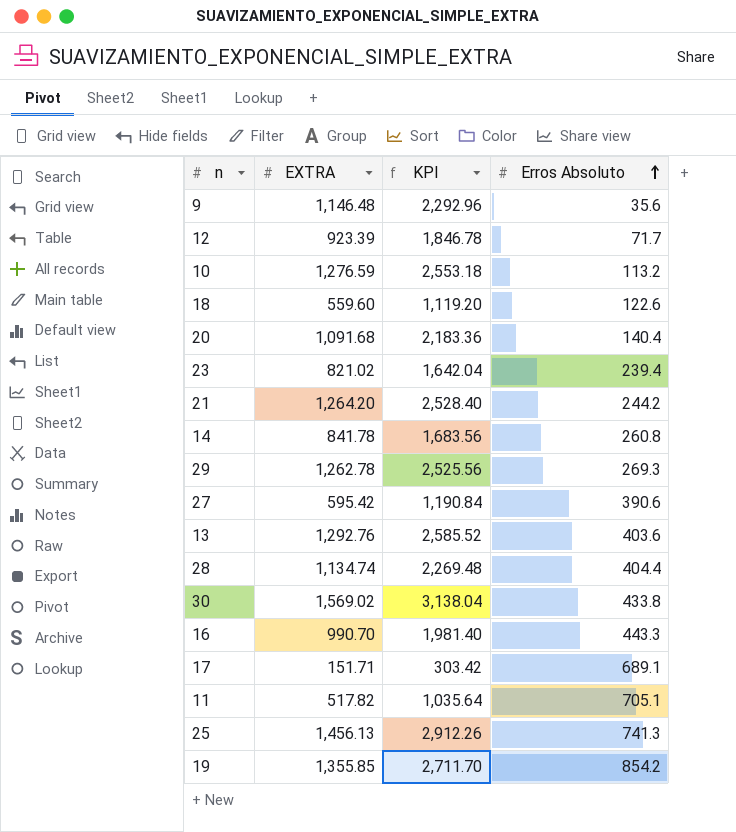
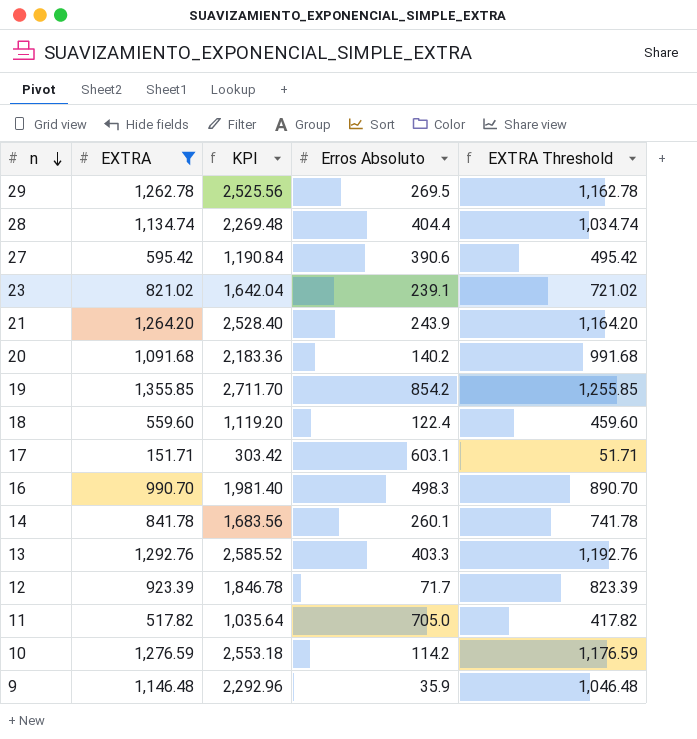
filter: none -> EXTRA <= 1,355.85
row order: Erros Absoluto ascending -> n descending
column EXTRA Threshold | formula: none -> [EXTRA] - 100
29 | Erros Absoluto: 269.3 -> 269.5
23 | Erros Absoluto: 239.4 -> 239.1
21 | Erros Absoluto: 244.2 -> 243.9
20 | Erros Absoluto: 140.4 -> 140.2
18 | Erros Absoluto: 122.6 -> 122.4
17 | Erros Absoluto: 689.1 -> 603.1
16 | Erros Absoluto: 443.3 -> 498.3
14 | Erros Absoluto: 260.8 -> 260.1
13 | Erros Absoluto: 403.6 -> 403.3
11 | Erros Absoluto: 705.1 -> 705.0
10 | Erros Absoluto: 113.2 -> 114.2
9 | Erros Absoluto: 35.6 -> 35.9

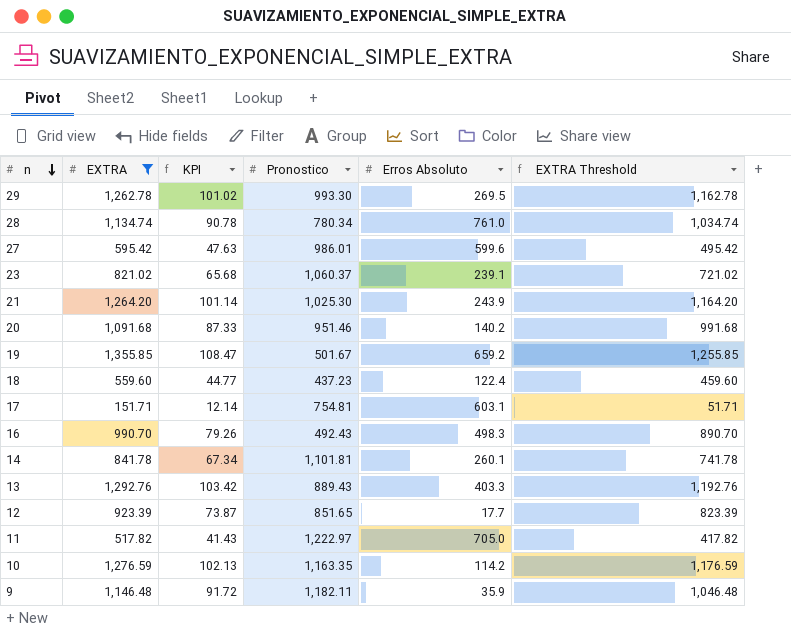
column KPI | formula: [EXTRA] * 2 -> [EXTRA] * 0.08
column Pronostico | position: none -> 4
28 | Erros Absoluto: 404.4 -> 761.0
27 | Erros Absoluto: 390.6 -> 599.6
19 | Erros Absoluto: 854.2 -> 659.2
12 | Erros Absoluto: 71.7 -> 17.7

